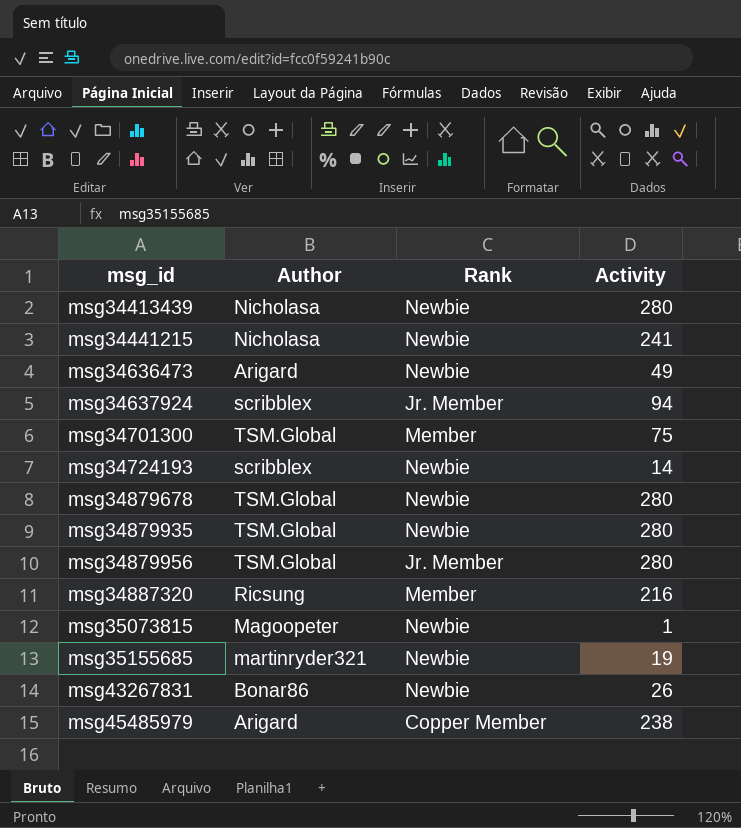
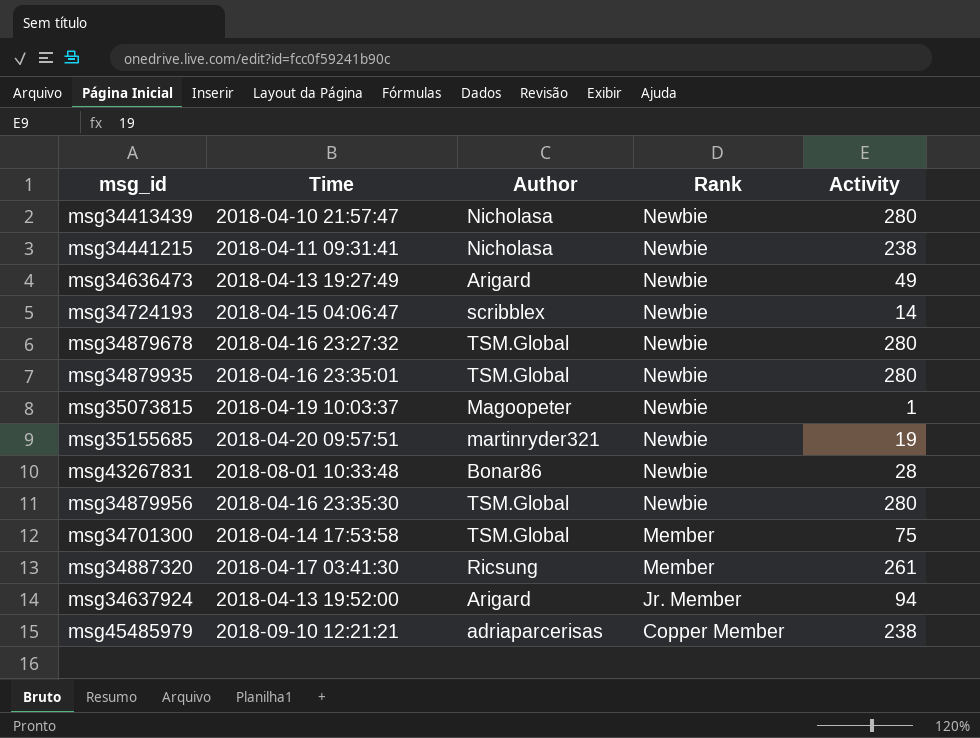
row order: msg_id ascending -> Rank descending
column Time | position: none -> 2
msg34441215 | Activity: 241 -> 238
msg43267831 | Activity: 26 -> 28
msg34879956 | Rank: Jr. Member -> Newbie
msg34887320 | Activity: 216 -> 261
msg34637924 | Author: scribblex -> Arigard
msg45485979 | Author: Arigard -> adriaparcerisas

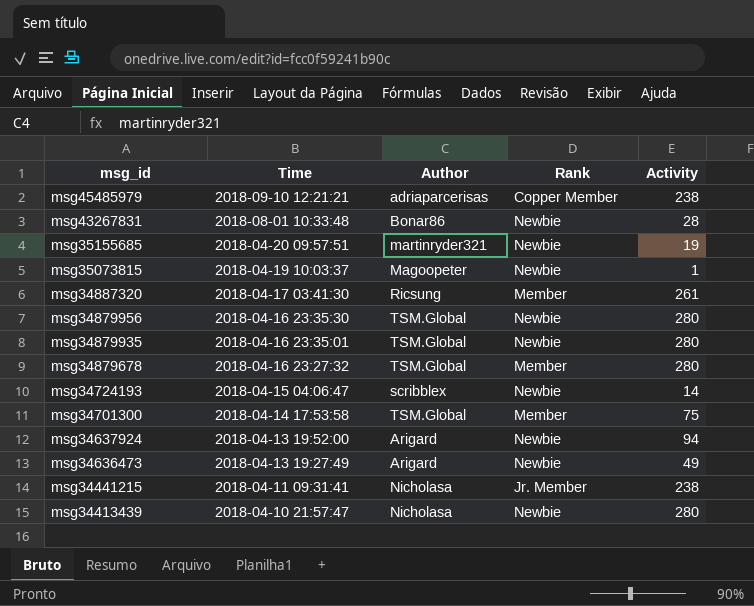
row order: Rank descending -> msg_id descending
msg34879678 | Rank: Newbie -> Member
msg34637924 | Rank: Jr. Member -> Newbie
msg34441215 | Rank: Newbie -> Jr. Member

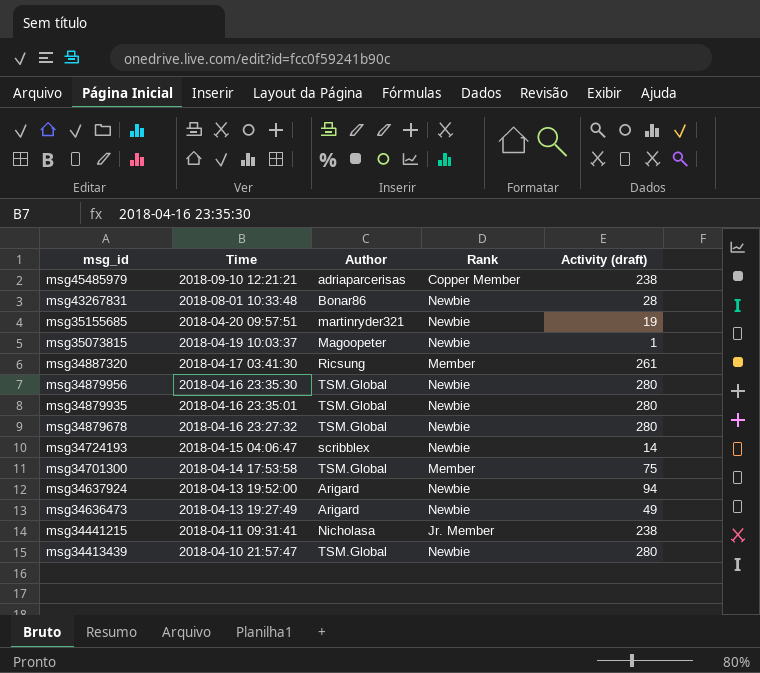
column name: Activity -> Activity (draft)
msg34879678 | Rank: Member -> Newbie
msg34413439 | Author: Nicholasa -> TSM.Global

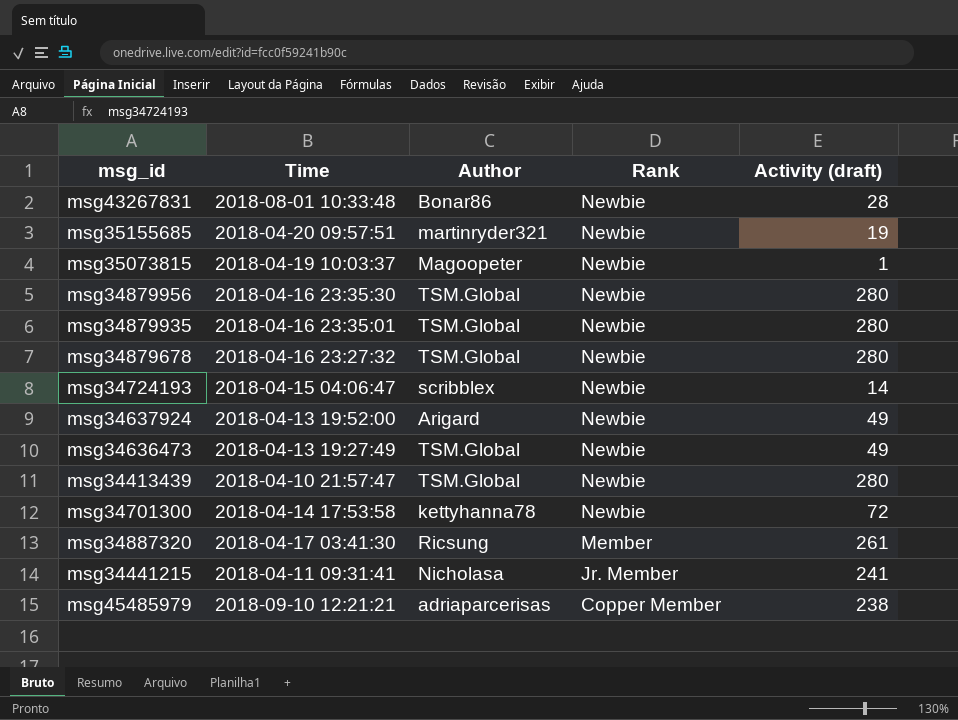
row order: msg_id descending -> Rank descending
msg34637924 | Activity (draft): 94 -> 49
msg34636473 | Author: Arigard -> TSM.Global
msg34701300 | Author: TSM.Global -> kettyhanna78
msg34701300 | Rank: Member -> Newbie
msg34701300 | Activity (draft): 75 -> 72
msg34441215 | Activity (draft): 238 -> 241

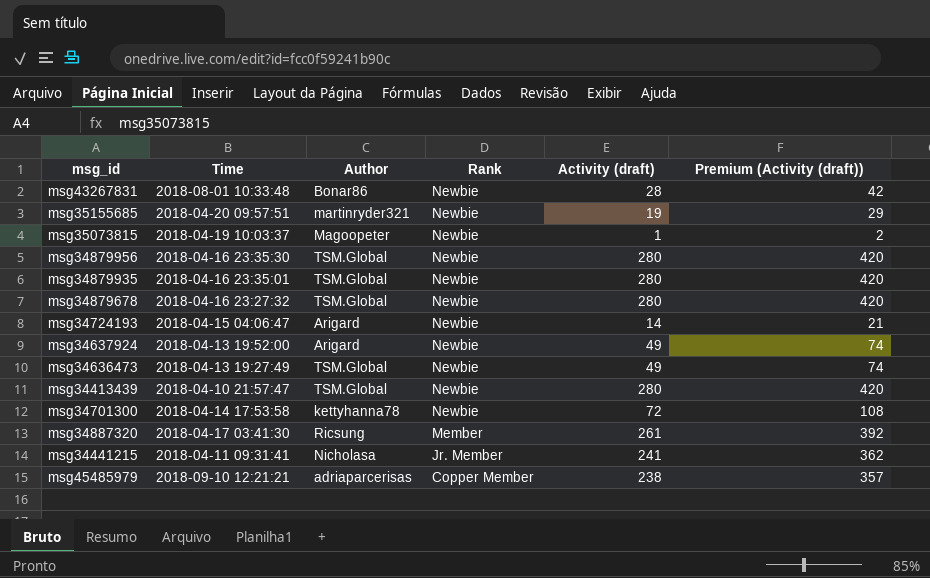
column Premium (Activity (draft)) | formula: none -> [Activity (draft)] * 1.5
msg34724193 | Author: scribblex -> Arigard

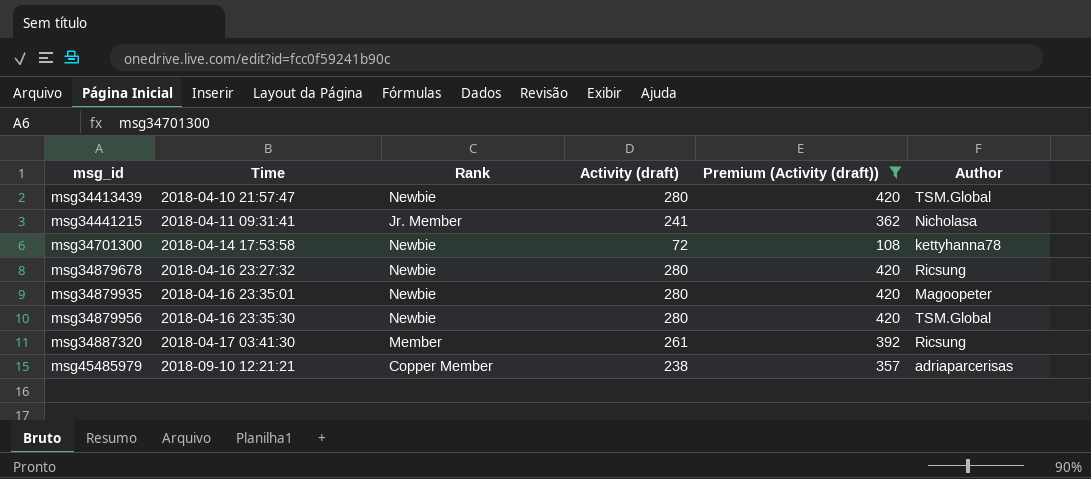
filter: none -> Premium (Activity (draft)) >= 108
row order: Rank descending -> msg_id ascending
column Author | position: 3 -> 6
msg34879678 | Author: TSM.Global -> Ricsung
msg34879935 | Author: TSM.Global -> Magoopeter

